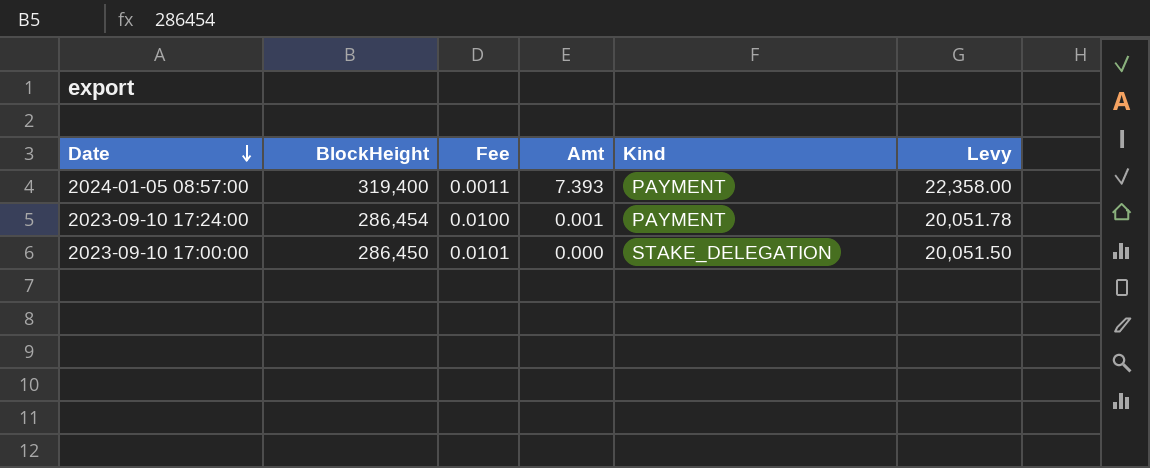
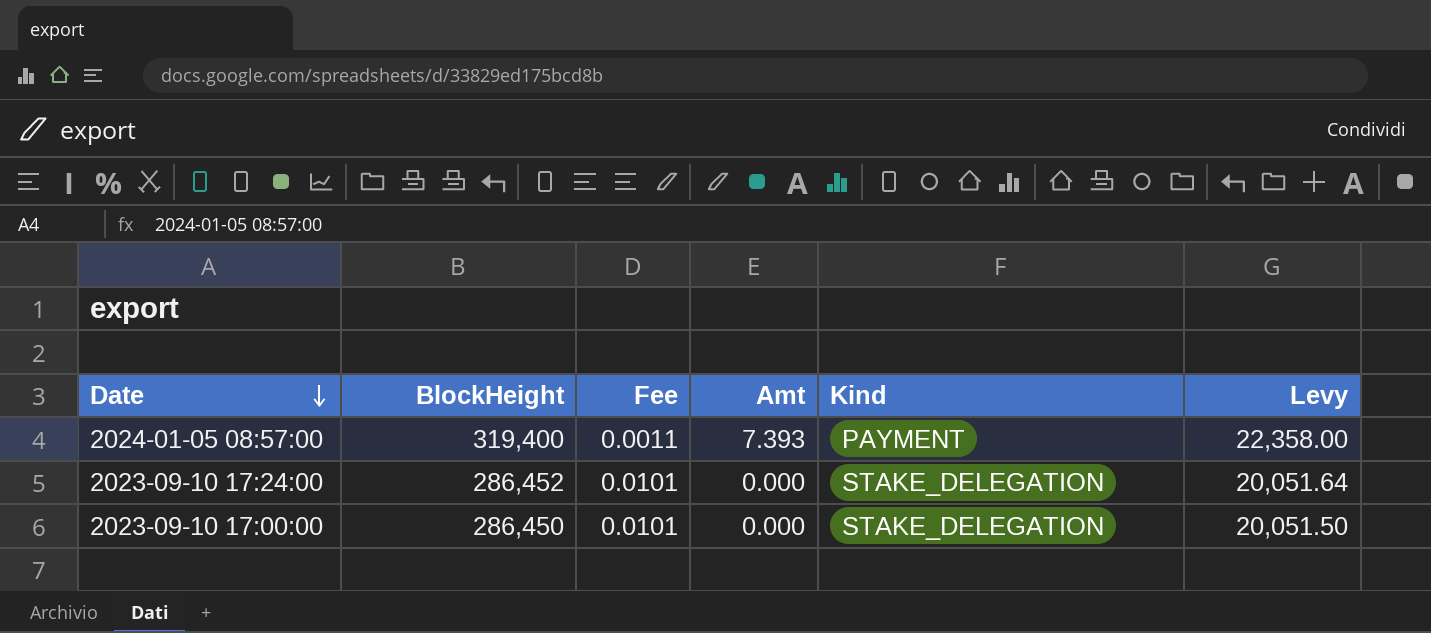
2023-09-10 17:24:00 | BlockHeight: 286,454 -> 286,452
2023-09-10 17:24:00 | Fee: 0.0100 -> 0.0101
2023-09-10 17:24:00 | Amt: 0.001 -> 0.000
2023-09-10 17:24:00 | Kind: PAYMENT -> STAKE_DELEGATION
2023-09-10 17:24:00 | Levy: 20,051.78 -> 20,051.64

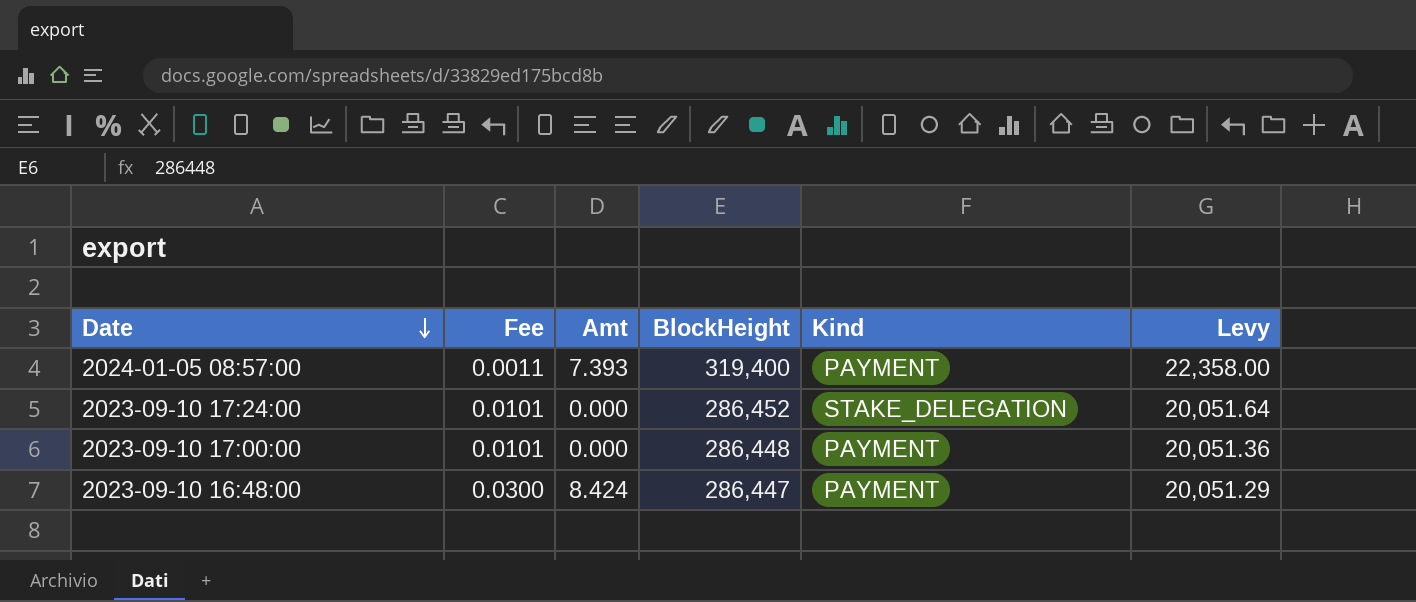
column BlockHeight | position: 2 -> 4
2023-09-10 17:00:00 | BlockHeight: 286,450 -> 286,448
2023-09-10 17:00:00 | Kind: STAKE_DELEGATION -> PAYMENT
2023-09-10 17:00:00 | Levy: 20,051.50 -> 20,051.36
row 2023-09-10 16:48:00: none -> 0.0300 | 8.424 | 286,447 | PAYMENT | 20,051.29

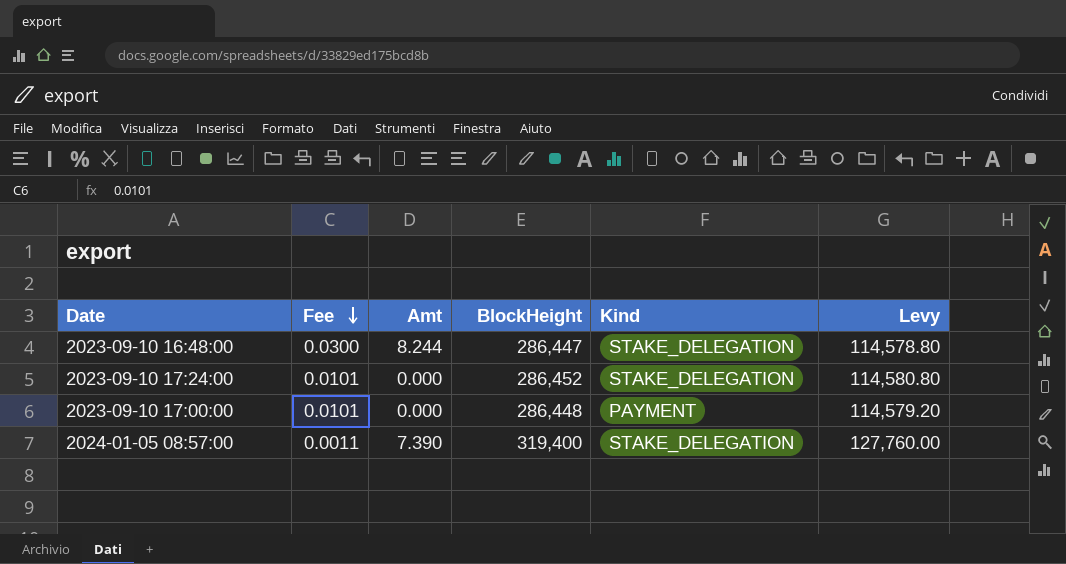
row order: Date descending -> Fee descending
column Levy | formula: [BlockHeight] * 0.07 -> [BlockHeight] * 0.4
2023-09-10 16:48:00 | Amt: 8.424 -> 8.244
2023-09-10 16:48:00 | Kind: PAYMENT -> STAKE_DELEGATION
2024-01-05 08:57:00 | Amt: 7.393 -> 7.390
2024-01-05 08:57:00 | Kind: PAYMENT -> STAKE_DELEGATION

